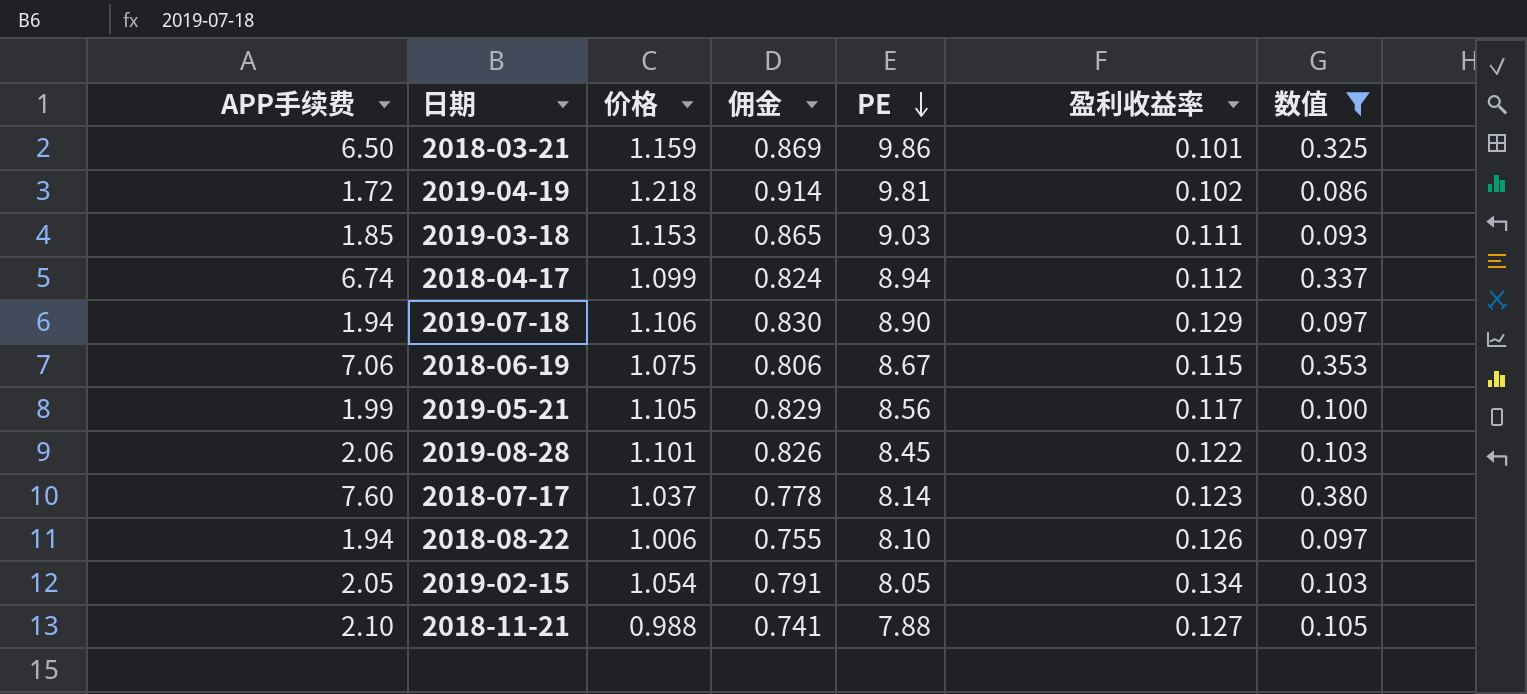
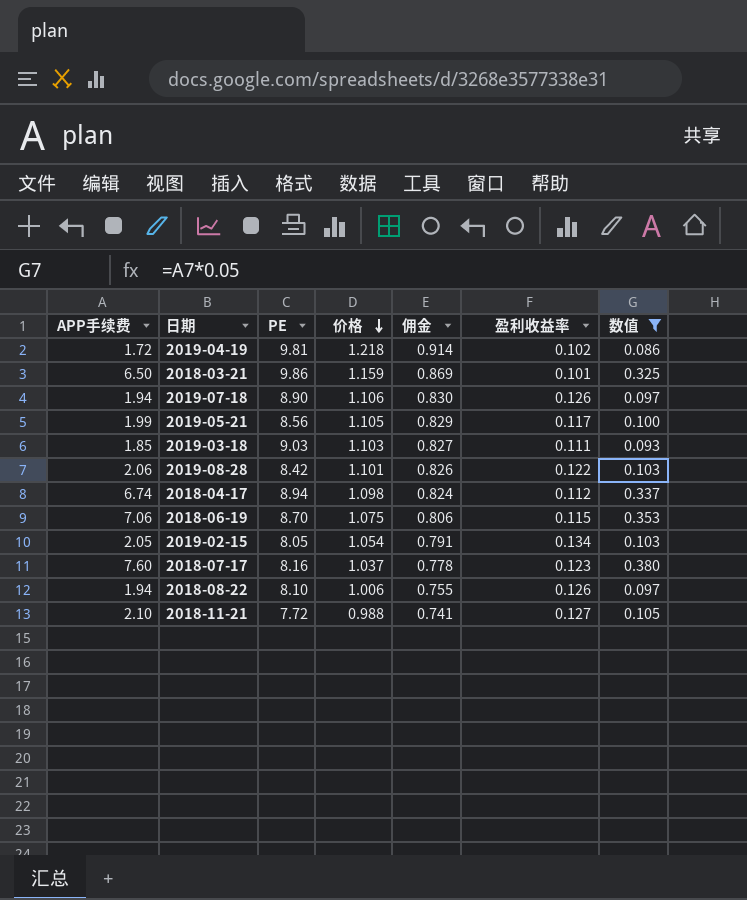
row order: PE descending -> 价格 descending
column PE | position: 5 -> 3
2019-07-18 | 盈利收益率: 0.129 -> 0.126
2019-03-18 | 价格: 1.153 -> 1.103
2019-03-18 | 佣金: 0.865 -> 0.827
2019-08-28 | PE: 8.45 -> 8.42
2018-04-17 | 价格: 1.099 -> 1.098
2018-06-19 | PE: 8.67 -> 8.70
2018-07-17 | PE: 8.14 -> 8.16
2018-11-21 | PE: 7.88 -> 7.72

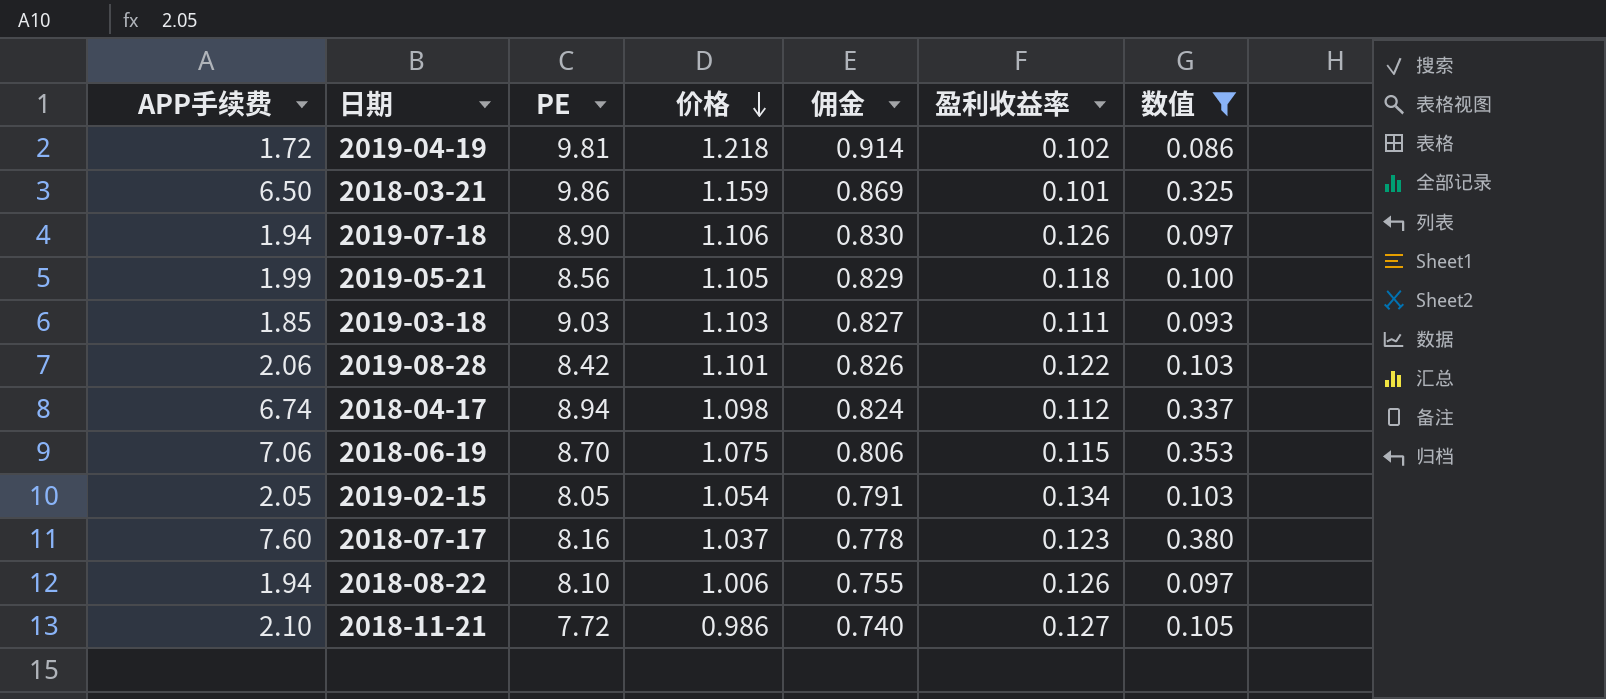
2019-05-21 | 盈利收益率: 0.117 -> 0.118
2018-11-21 | 价格: 0.988 -> 0.986
2018-11-21 | 佣金: 0.741 -> 0.740

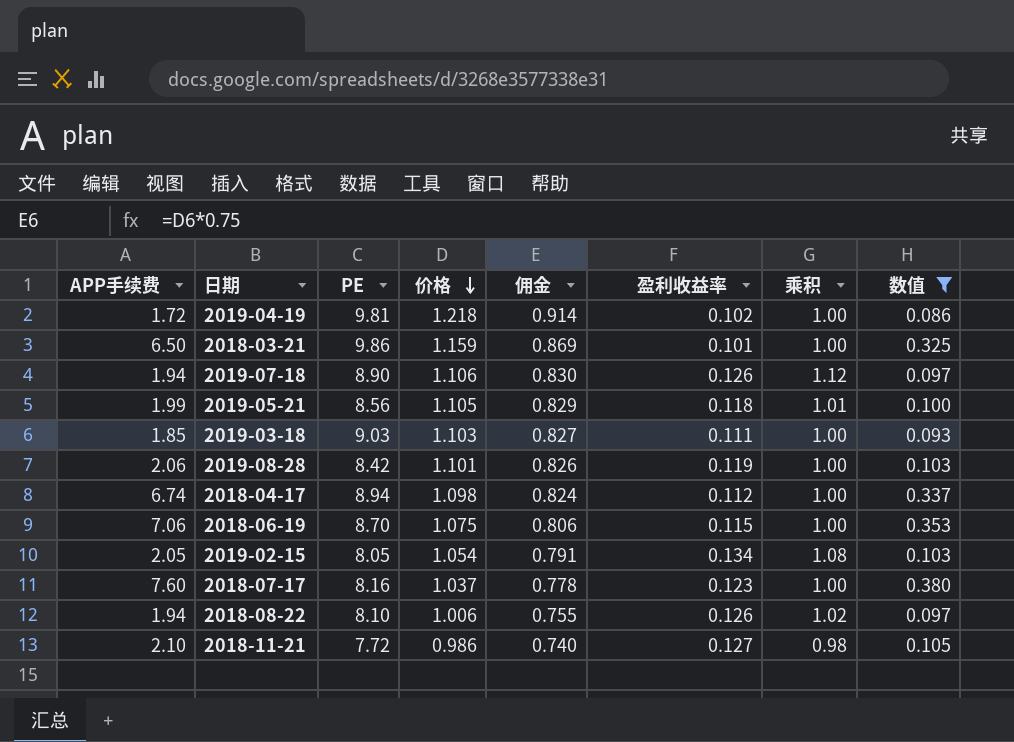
column 乘积 | formula: none -> [PE] * [盈利收益率]
2019-08-28 | 盈利收益率: 0.122 -> 0.119

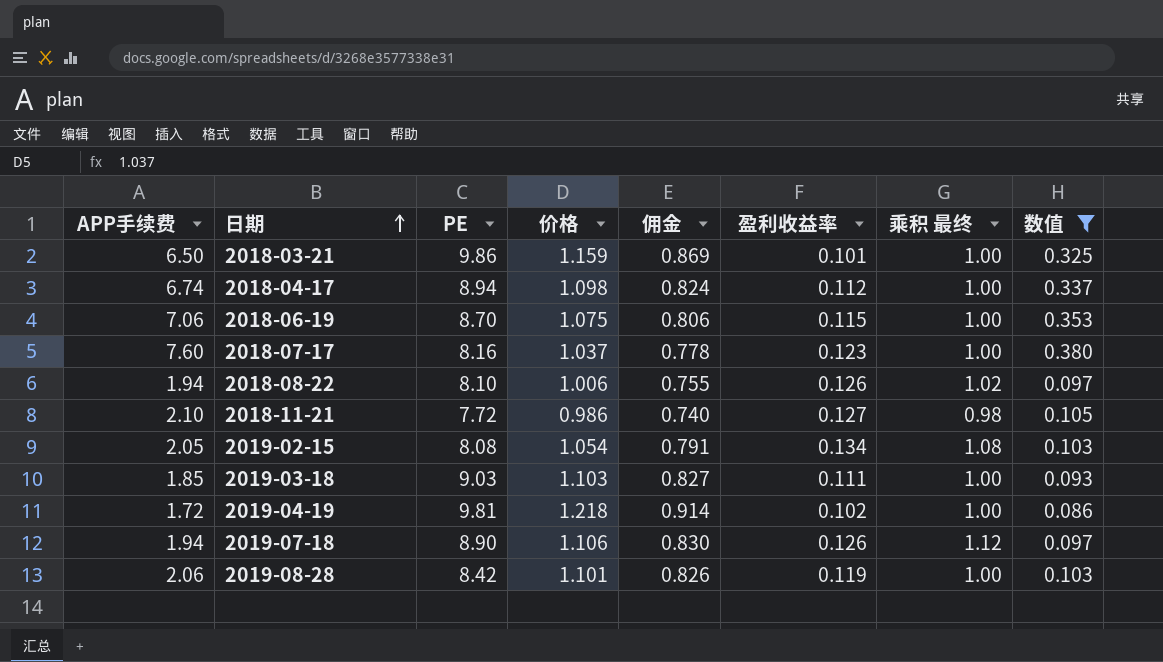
row order: 价格 descending -> 日期 ascending
column name: 乘积 -> 乘积 最终
row 2019-05-21: 1.99 | 8.56 | 1.105 | 0.829 | 0.118 | 1.01 | 0.100 -> none
2019-02-15 | PE: 8.05 -> 8.08

